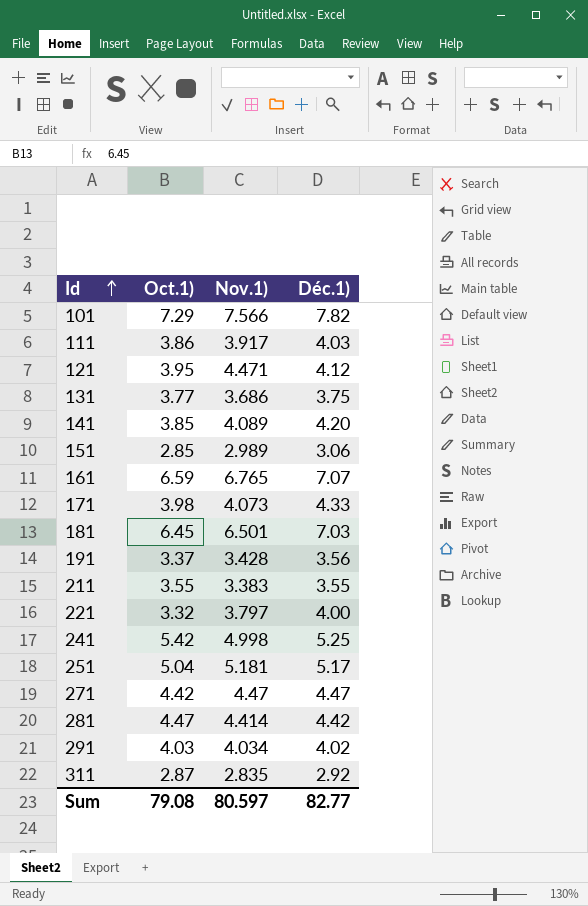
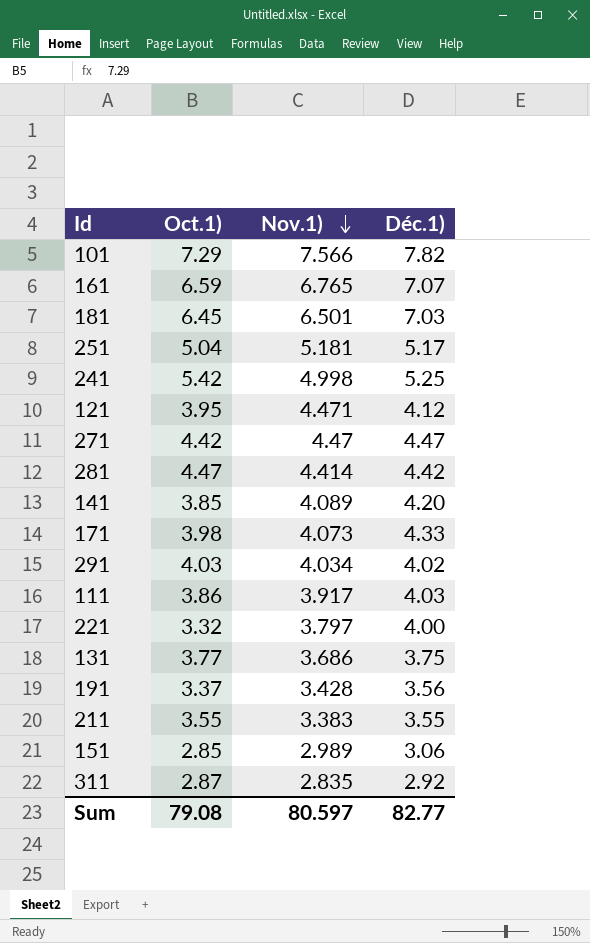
row order: Id ascending -> Nov.1) descending

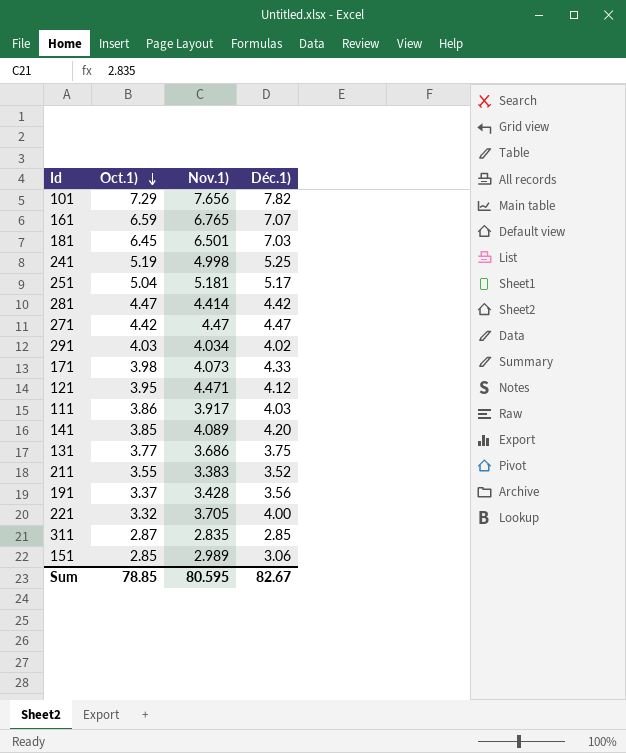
row order: Nov.1) descending -> Oct.1) descending
101 | Nov.1): 7.566 -> 7.656
241 | Oct.1): 5.42 -> 5.19
211 | Déc.1): 3.55 -> 3.52
221 | Nov.1): 3.797 -> 3.705
311 | Déc.1): 2.92 -> 2.85
Sum | Oct.1): 79.08 -> 78.85
Sum | Nov.1): 80.597 -> 80.595
Sum | Déc.1): 82.77 -> 82.67

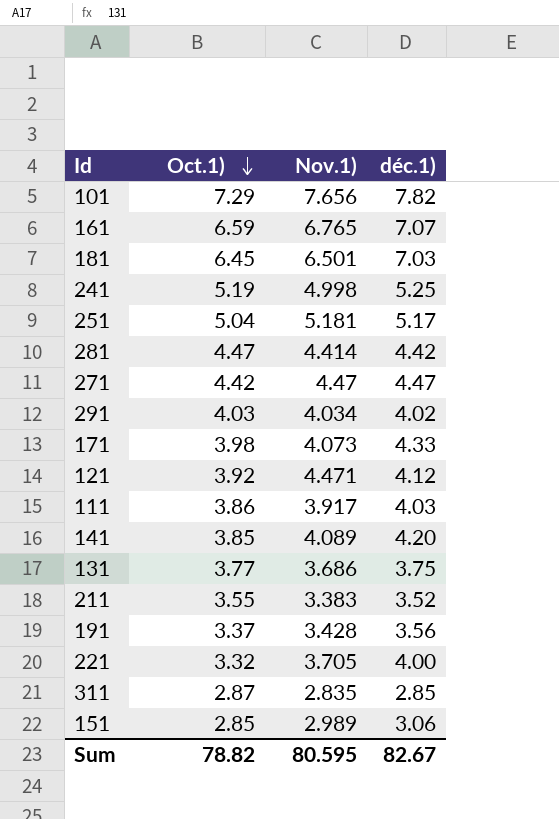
column name: Déc.1) -> déc.1)
121 | Oct.1): 3.95 -> 3.92
Sum | Oct.1): 78.85 -> 78.82

